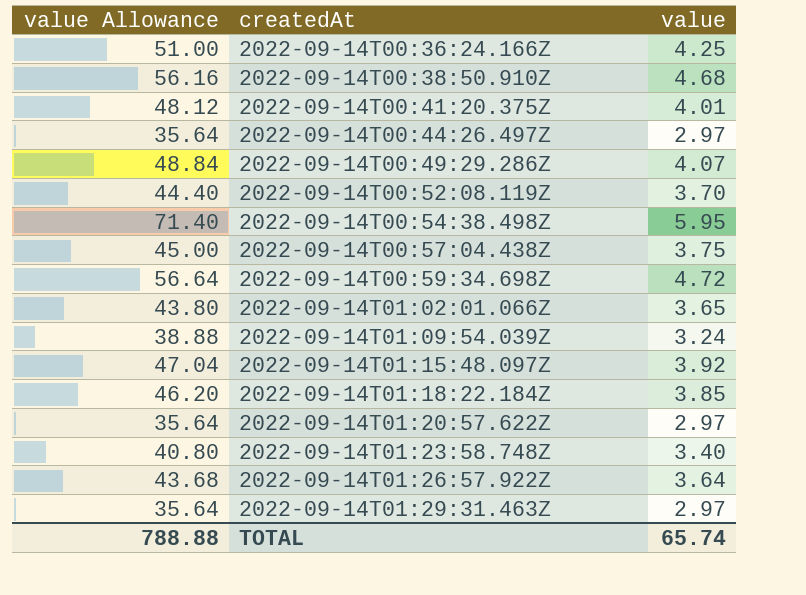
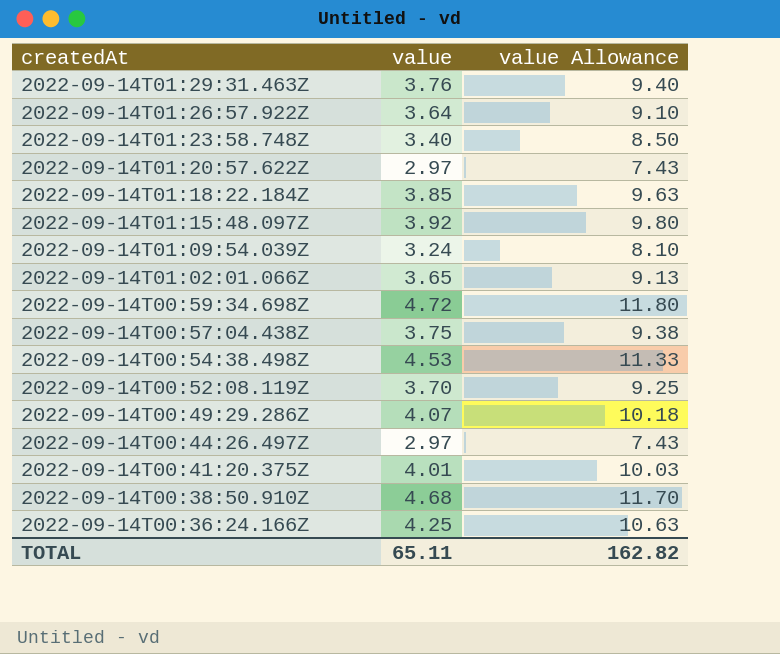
row order: createdAt ascending -> createdAt descending
column value Allowance | formula: [value] * 12 -> [value] * 2.5
column value Allowance | position: 1 -> 3
2022-09-14T01:29:31.463Z | value: 2.97 -> 3.76
2022-09-14T00:54:38.498Z | value: 5.95 -> 4.53
TOTAL | value: 65.74 -> 65.11
TOTAL | value Allowance: 788.88 -> 162.82

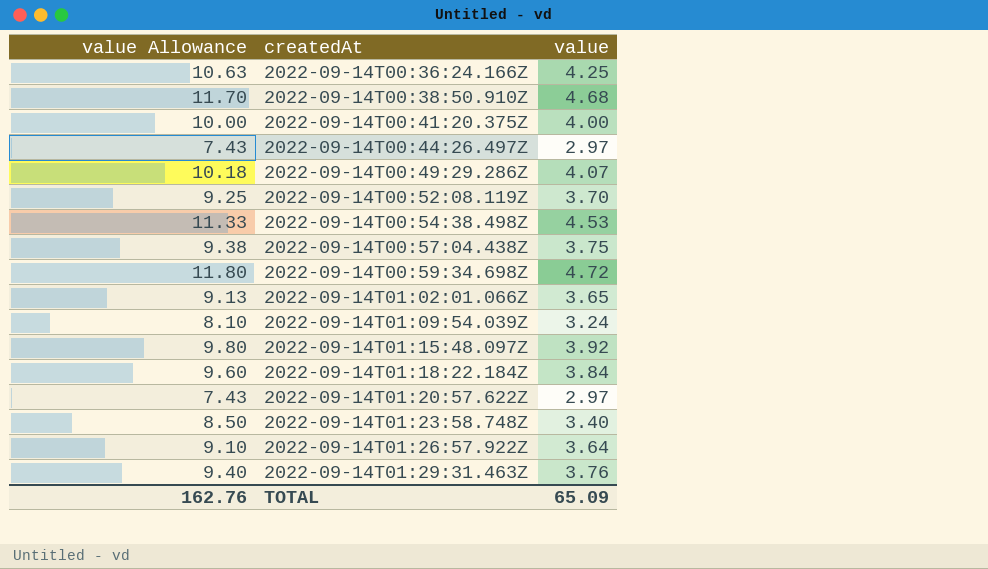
row order: createdAt descending -> createdAt ascending
column value Allowance | position: 3 -> 1
2022-09-14T00:41:20.375Z | value Allowance: 10.03 -> 10.00
2022-09-14T00:41:20.375Z | value: 4.01 -> 4.00
2022-09-14T01:18:22.184Z | value Allowance: 9.63 -> 9.60
2022-09-14T01:18:22.184Z | value: 3.85 -> 3.84
TOTAL | value Allowance: 162.82 -> 162.76
TOTAL | value: 65.11 -> 65.09

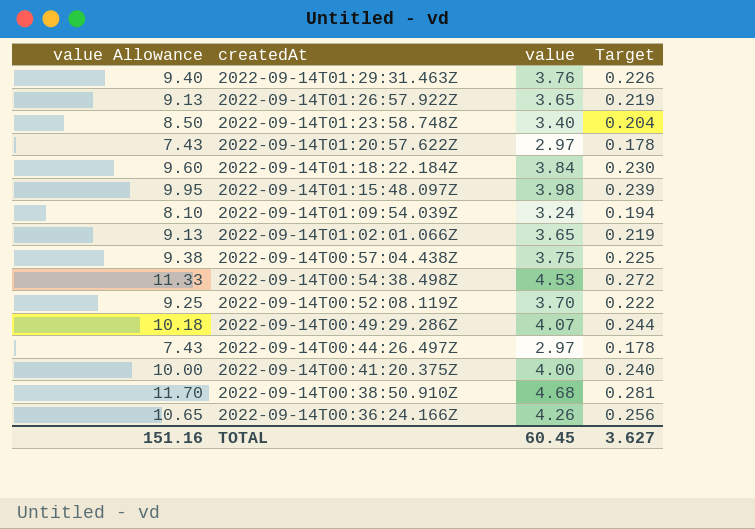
row order: createdAt ascending -> createdAt descending
column Target | formula: none -> [value] * 0.06
row 2022-09-14T00:59:34.698Z: 11.80 | 4.72 -> none
2022-09-14T01:26:57.922Z | value Allowance: 9.10 -> 9.13
2022-09-14T01:26:57.922Z | value: 3.64 -> 3.65
2022-09-14T01:15:48.097Z | value Allowance: 9.80 -> 9.95
2022-09-14T01:15:48.097Z | value: 3.92 -> 3.98
2022-09-14T00:36:24.166Z | value Allowance: 10.63 -> 10.65
2022-09-14T00:36:24.166Z | value: 4.25 -> 4.26
TOTAL | value Allowance: 162.76 -> 151.16
TOTAL | value: 65.09 -> 60.45

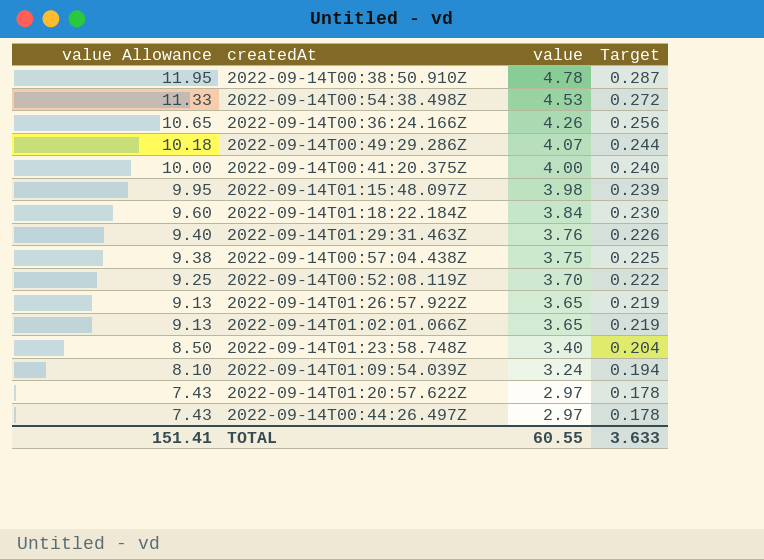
row order: createdAt descending -> value Allowance descending
2022-09-14T00:38:50.910Z | value Allowance: 11.70 -> 11.95
2022-09-14T00:38:50.910Z | value: 4.68 -> 4.78
2022-09-14T00:38:50.910Z | Target: 0.281 -> 0.287
TOTAL | value Allowance: 151.16 -> 151.41
TOTAL | value: 60.45 -> 60.55
TOTAL | Target: 3.627 -> 3.633

